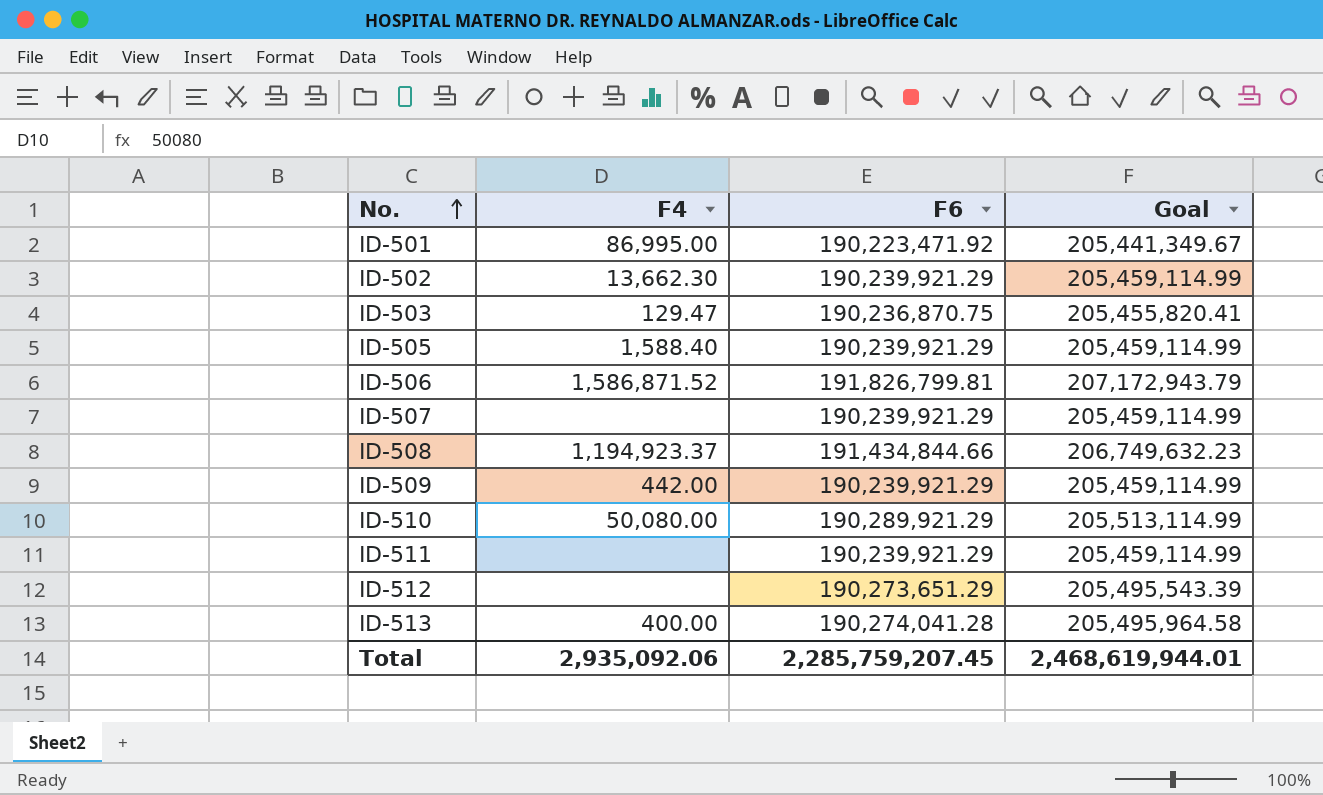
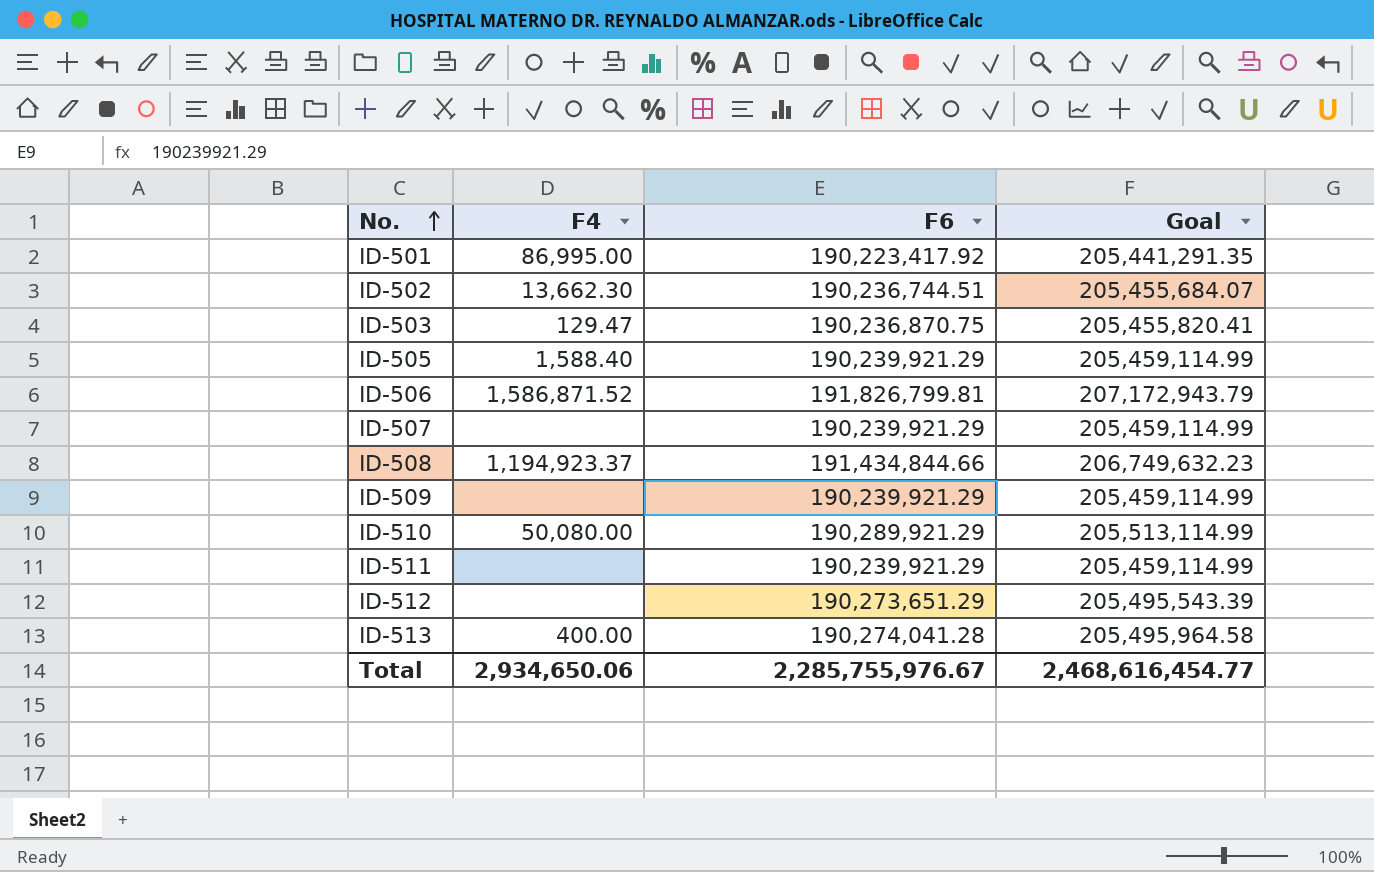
ID-501 | F6: 190,223,471.92 -> 190,223,417.92
ID-501 | Goal: 205,441,349.67 -> 205,441,291.35
ID-502 | F6: 190,239,921.29 -> 190,236,744.51
ID-502 | Goal: 205,459,114.99 -> 205,455,684.07
ID-509 | F4: 442.00 -> none
Total | F4: 2,935,092.06 -> 2,934,650.06
Total | F6: 2,285,759,207.45 -> 2,285,755,976.67
Total | Goal: 2,468,619,944.01 -> 2,468,616,454.77

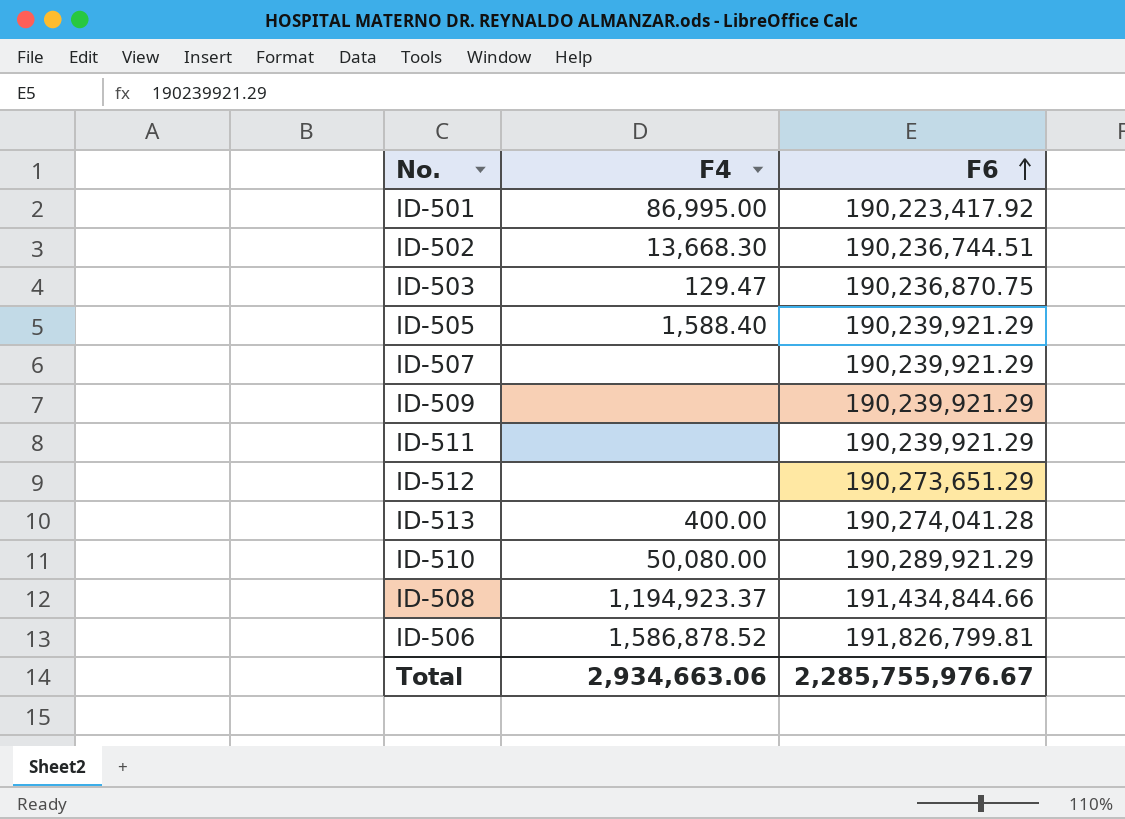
row order: No. ascending -> F6 ascending
column Goal | formula: [F6] * 1.08 -> none
ID-502 | F4: 13,662.30 -> 13,668.30
ID-506 | F4: 1,586,871.52 -> 1,586,878.52
Total | F4: 2,934,650.06 -> 2,934,663.06

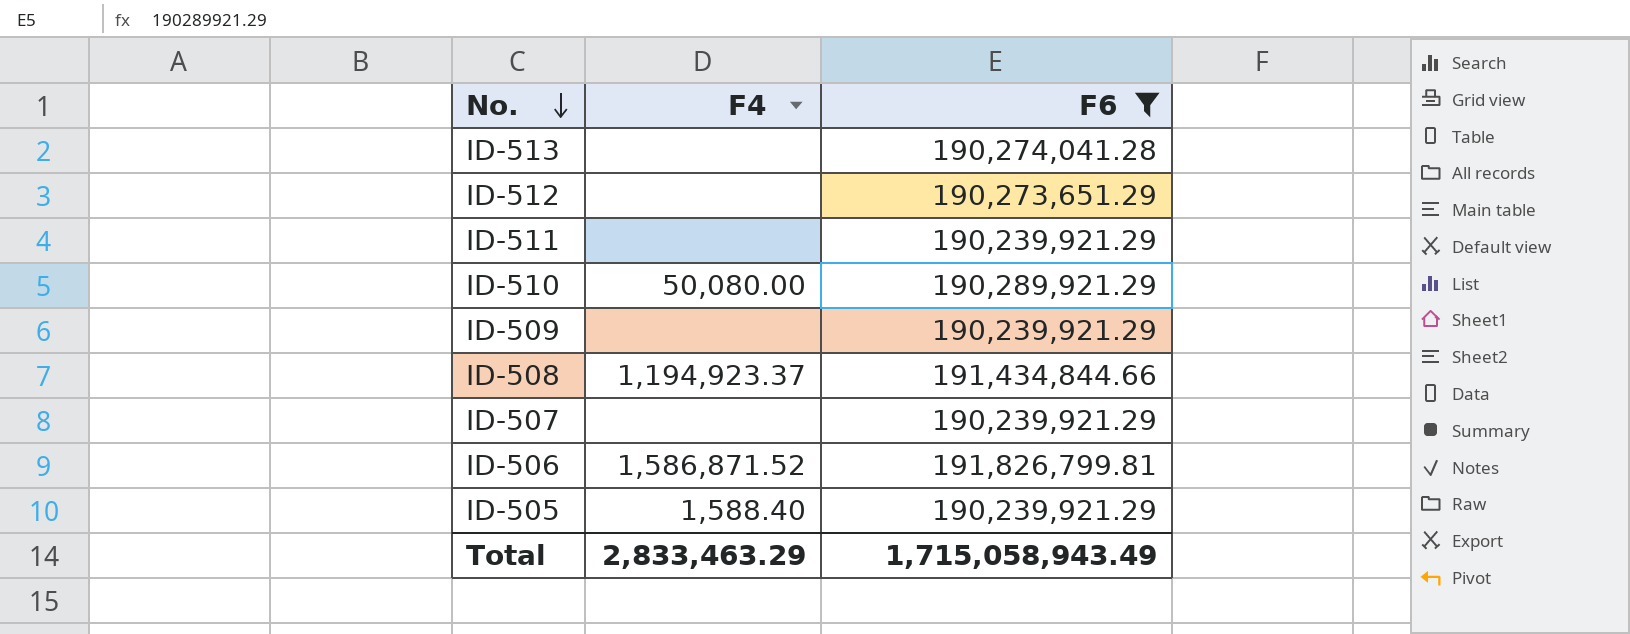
filter: none -> F6 >= 190,239,921.29
row order: F6 ascending -> No. descending
ID-513 | F4: 400.00 -> none
ID-506 | F4: 1,586,878.52 -> 1,586,871.52
Total | F4: 2,934,663.06 -> 2,833,463.29
Total | F6: 2,285,755,976.67 -> 1,715,058,943.49

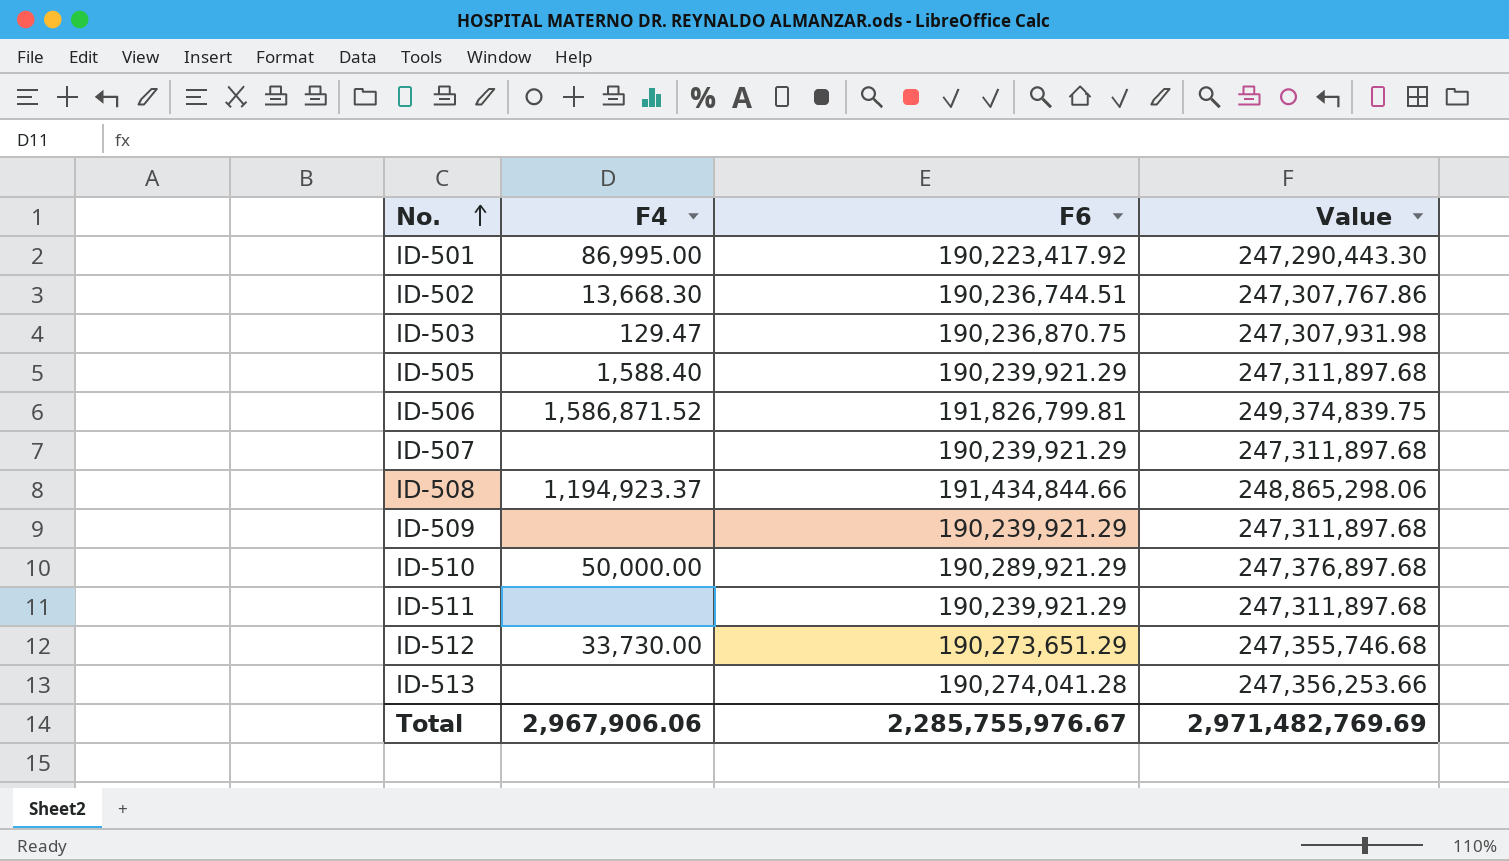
filter: F6 >= 190,239,921.29 -> none
row order: No. descending -> No. ascending
column Value | formula: none -> [F6] * 1.3
ID-510 | F4: 50,080.00 -> 50,000.00
ID-512 | F4: none -> 33,730.00
Total | F4: 2,833,463.29 -> 2,967,906.06
Total | F6: 1,715,058,943.49 -> 2,285,755,976.67

